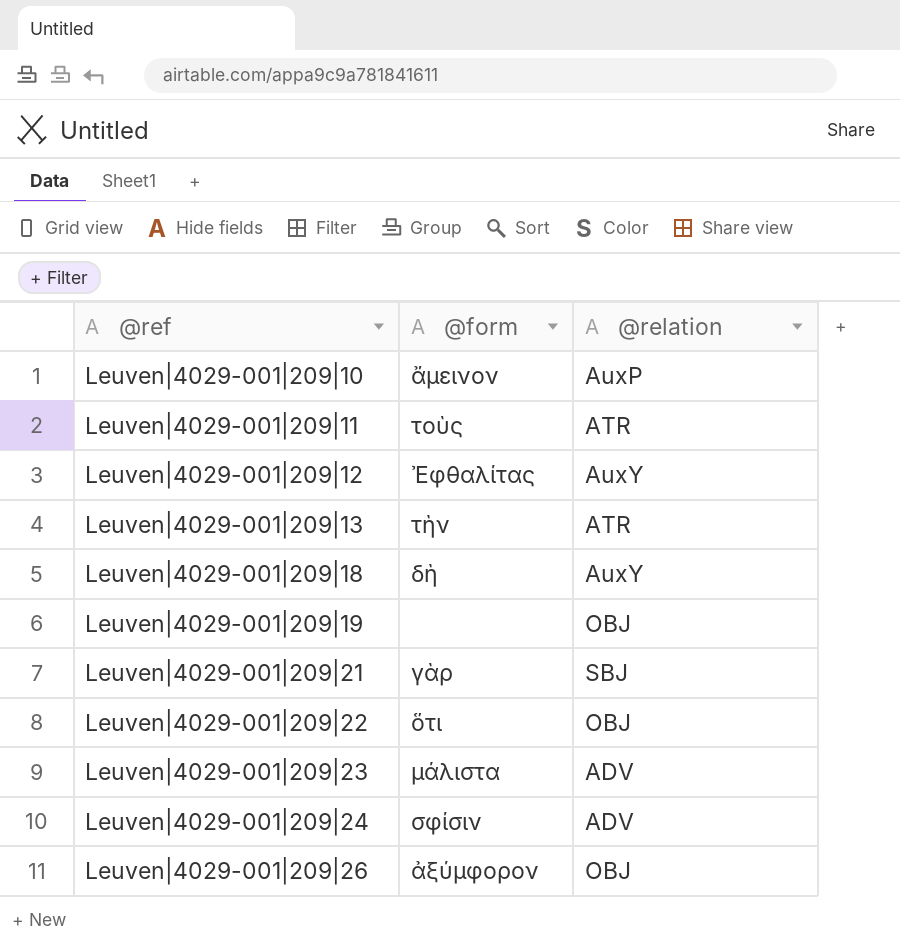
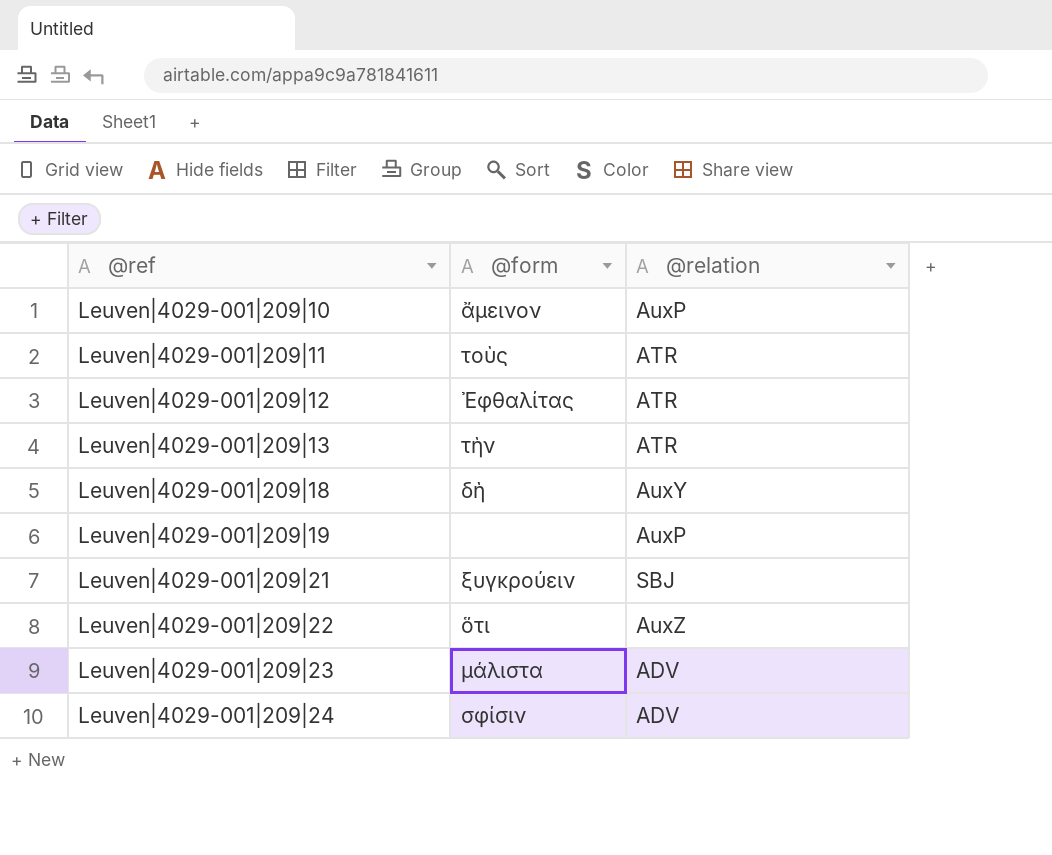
row Leuven|4029-001|209|26: ἀξύμφορον | OBJ -> none
Leuven|4029-001|209|12 | @relation: AuxY -> ATR
Leuven|4029-001|209|19 | @relation: OBJ -> AuxP
Leuven|4029-001|209|21 | @form: γὰρ -> ξυγκρούειν
Leuven|4029-001|209|22 | @relation: OBJ -> AuxZ

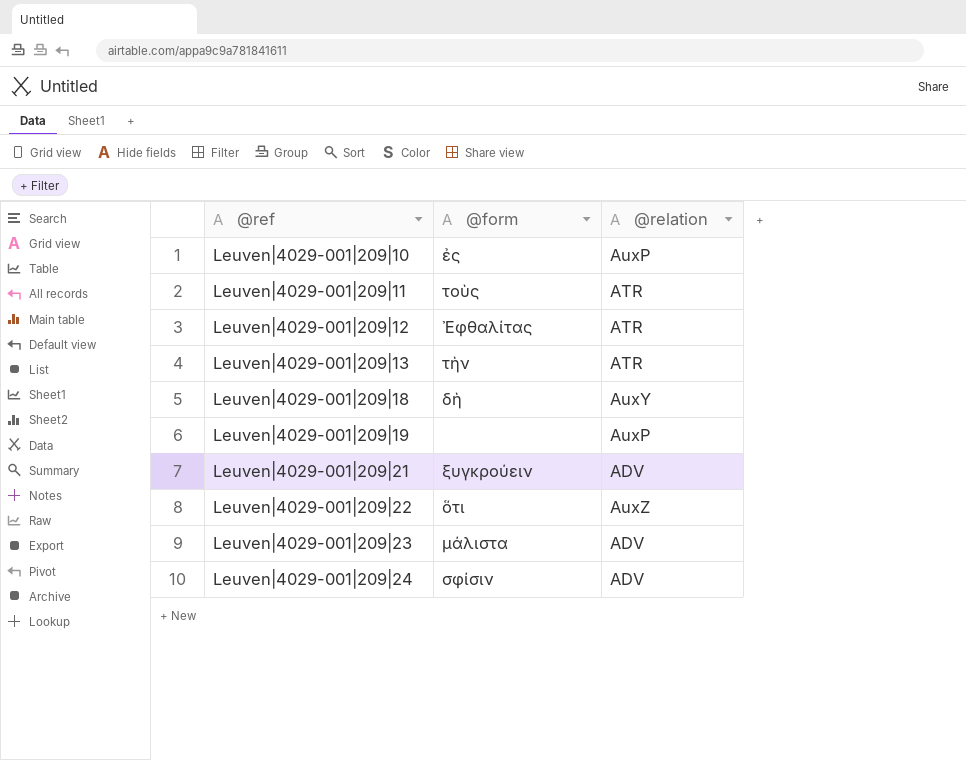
Leuven|4029-001|209|10 | @form: ἄμεινον -> ἐς
Leuven|4029-001|209|21 | @relation: SBJ -> ADV

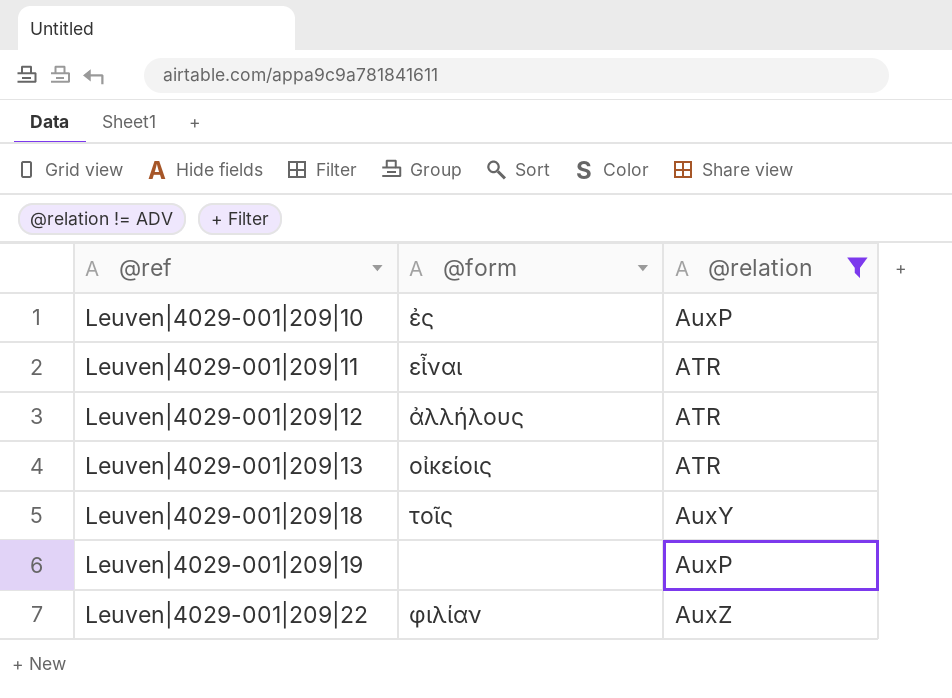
filter: none -> @relation != ADV
Leuven|4029-001|209|11 | @form: τοὺς -> εἶναι
Leuven|4029-001|209|12 | @form: Ἐφθαλίτας -> ἀλλήλους
Leuven|4029-001|209|13 | @form: τὴν -> οἰκείοις
Leuven|4029-001|209|18 | @form: δὴ -> τοῖς
Leuven|4029-001|209|22 | @form: ὅτι -> φιλίαν

